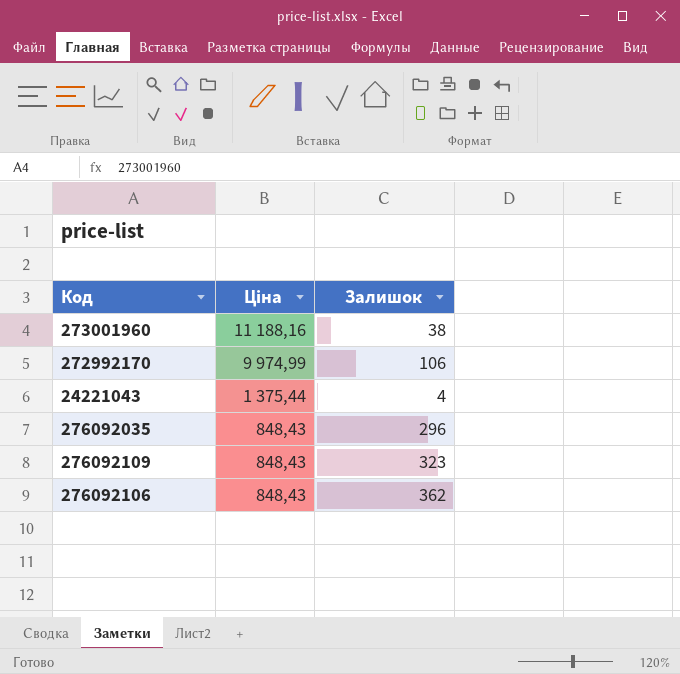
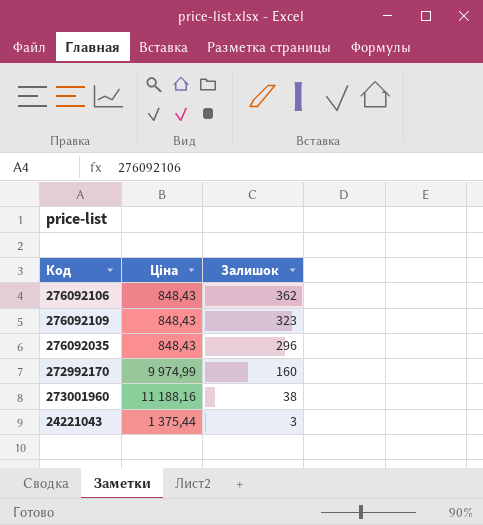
row order: Ціна descending -> Залишок descending
272992170 | Залишок: 106 -> 160
24221043 | Залишок: 4 -> 3

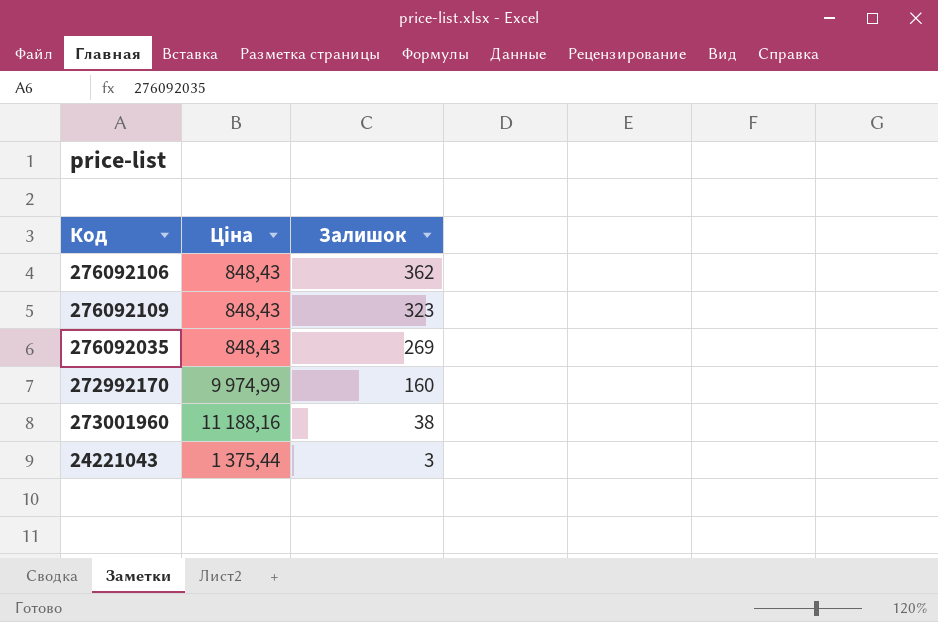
276092035 | Залишок: 296 -> 269

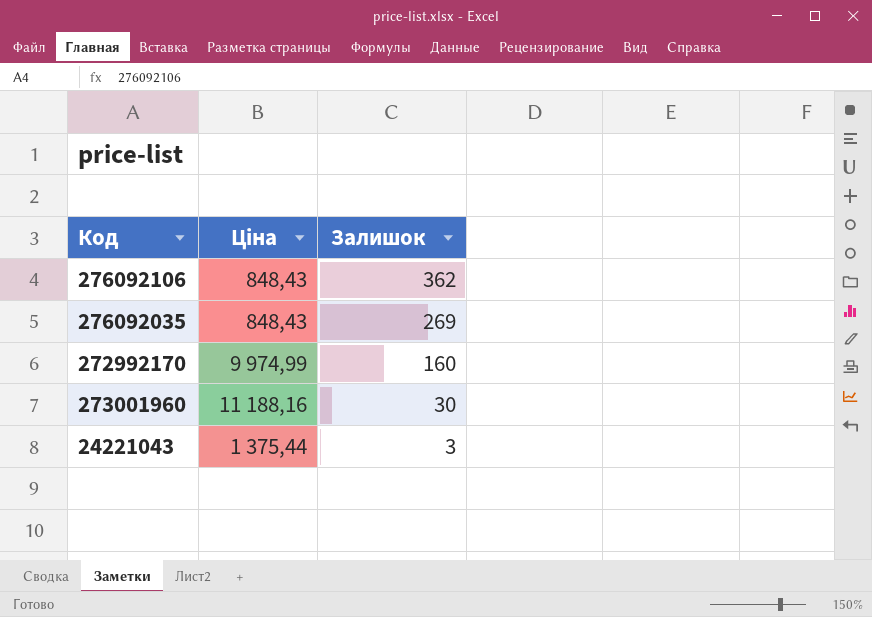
row 276092109: 848,43 | 323 -> none
273001960 | Залишок: 38 -> 30

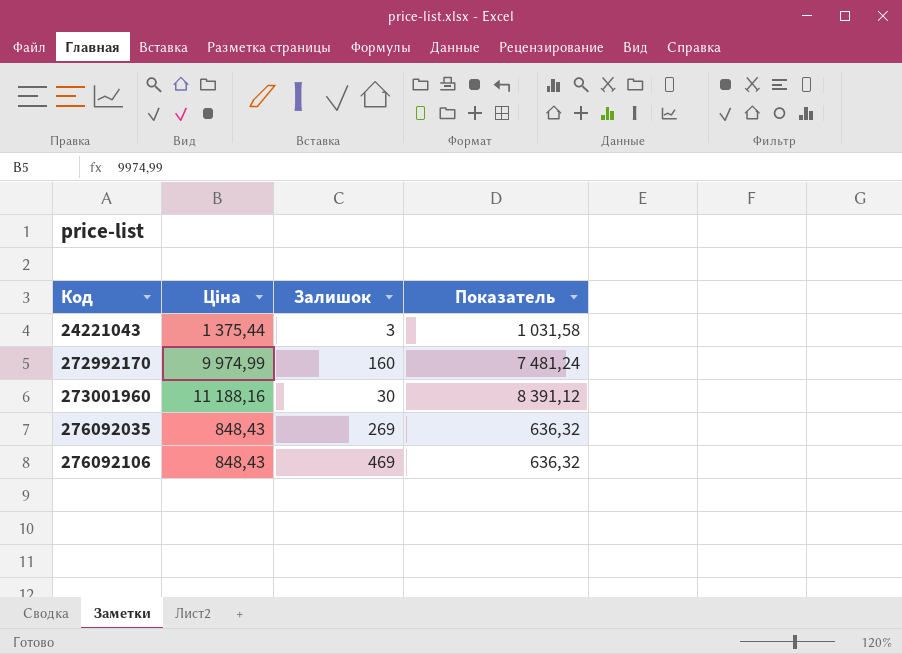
row order: Залишок descending -> Код ascending
column Показатель | formula: none -> [Ціна] * 0,75
276092106 | Залишок: 362 -> 469

